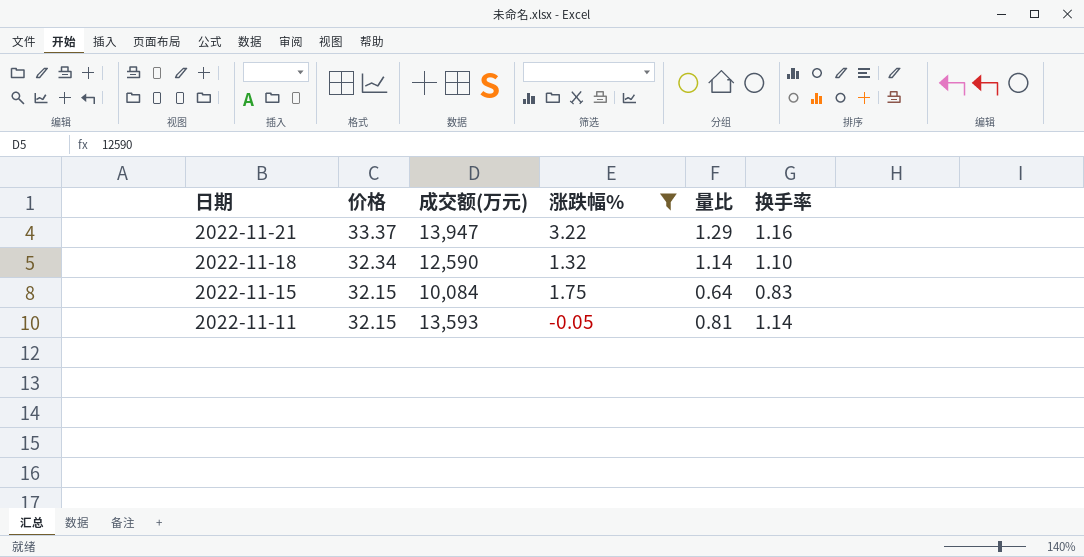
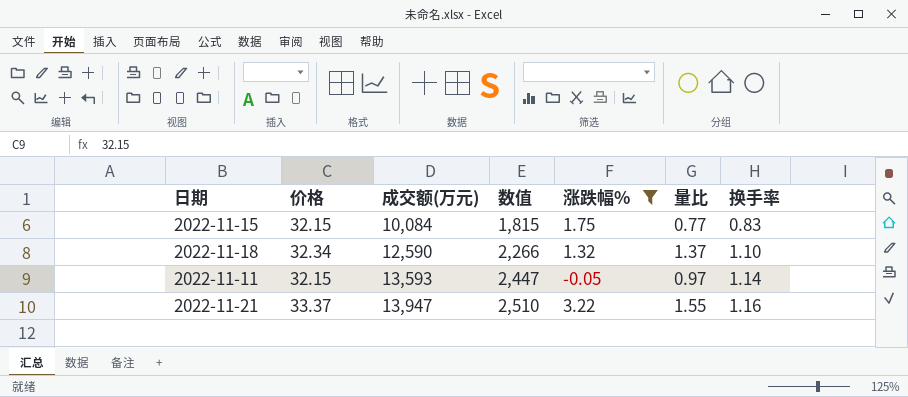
row order: 日期 descending -> 成交额(万元) ascending
column 数值 | formula: none -> [成交额(万元)] * 0.18
2022-11-15 | 量比: 0.64 -> 0.77
2022-11-18 | 量比: 1.14 -> 1.37
2022-11-11 | 量比: 0.81 -> 0.97
2022-11-21 | 量比: 1.29 -> 1.55

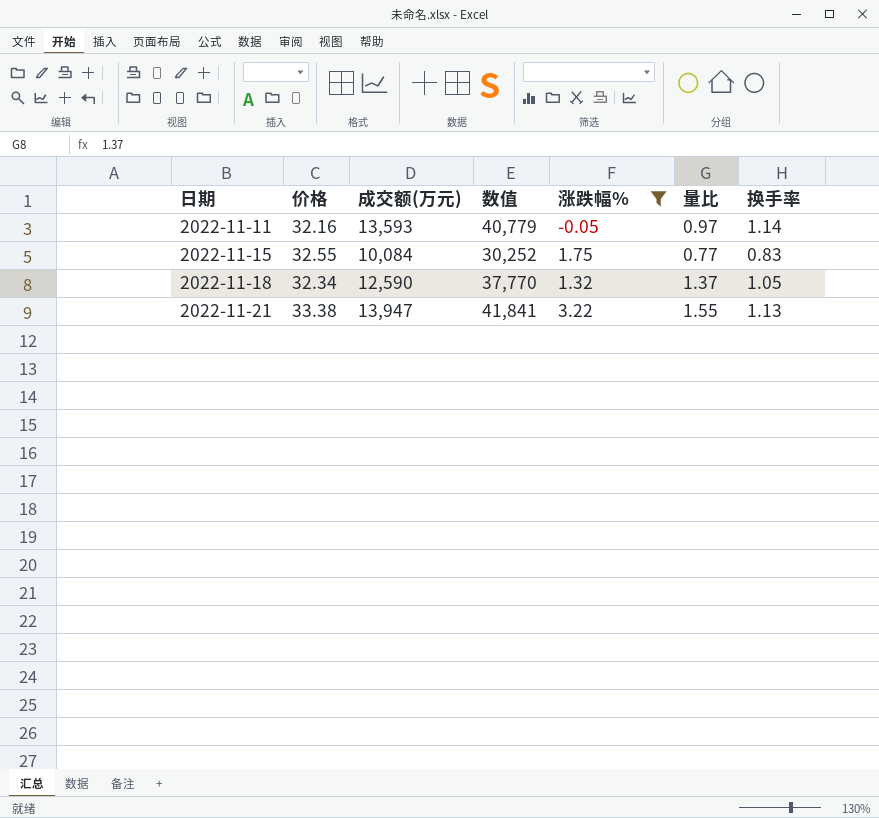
row order: 成交额(万元) ascending -> 日期 ascending
column 数值 | formula: [成交额(万元)] * 0.18 -> [成交额(万元)] * 3
2022-11-11 | 价格: 32.15 -> 32.16
2022-11-15 | 价格: 32.15 -> 32.55
2022-11-18 | 换手率: 1.10 -> 1.05
2022-11-21 | 价格: 33.37 -> 33.38
2022-11-21 | 换手率: 1.16 -> 1.13

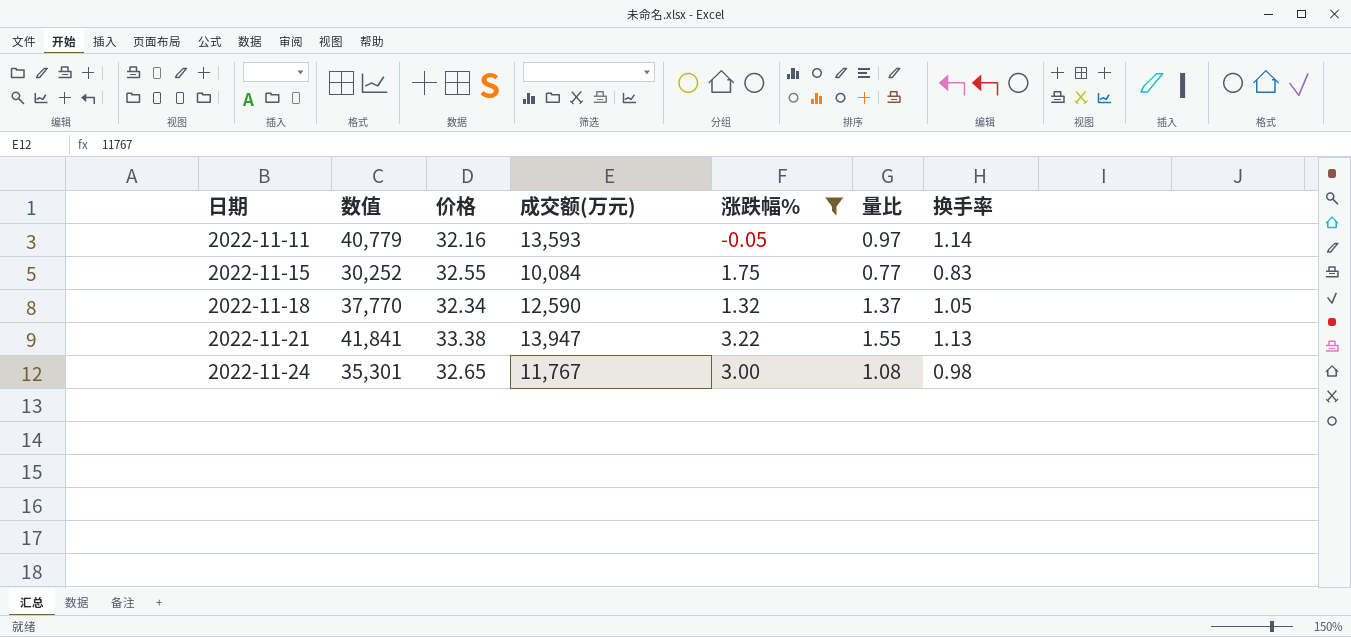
column 数值 | position: 4 -> 2
row 2022-11-24: none -> 35,301 | 32.65 | 11,767 | 3.00 | 1.08 | 0.98

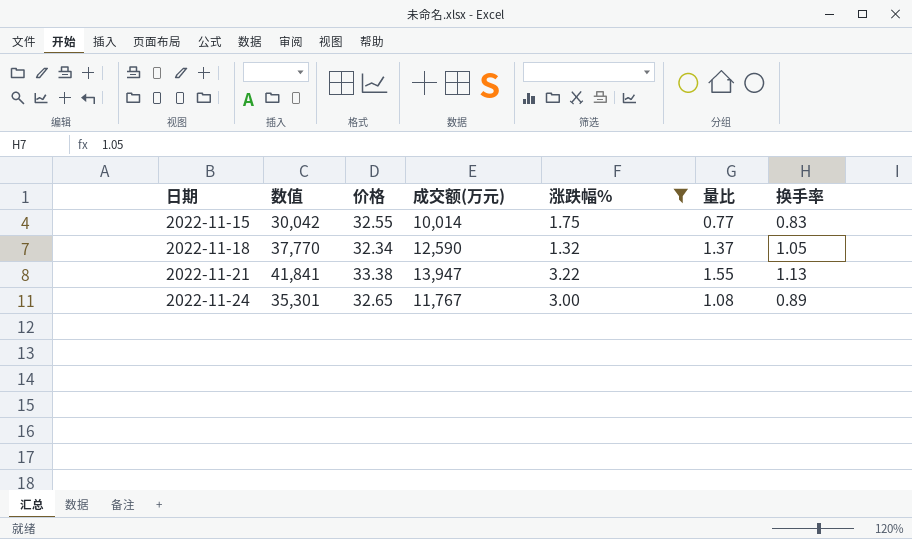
row 2022-11-11: 40,779 | 32.16 | 13,593 | -0.05 | 0.97 | 1.14 -> none
2022-11-15 | 数值: 30,252 -> 30,042
2022-11-15 | 成交额(万元): 10,084 -> 10,014
2022-11-24 | 换手率: 0.98 -> 0.89

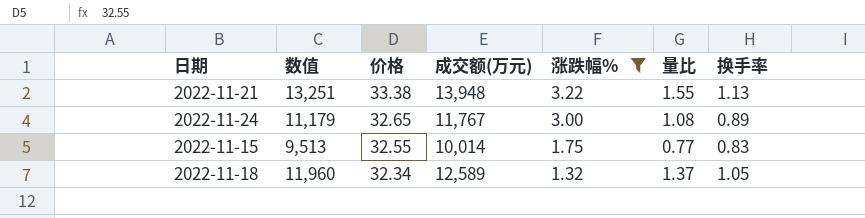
row order: 日期 ascending -> 价格 descending
column 数值 | formula: [成交额(万元)] * 3 -> [成交额(万元)] * 0.95
2022-11-21 | 成交额(万元): 13,947 -> 13,948
2022-11-18 | 成交额(万元): 12,590 -> 12,589

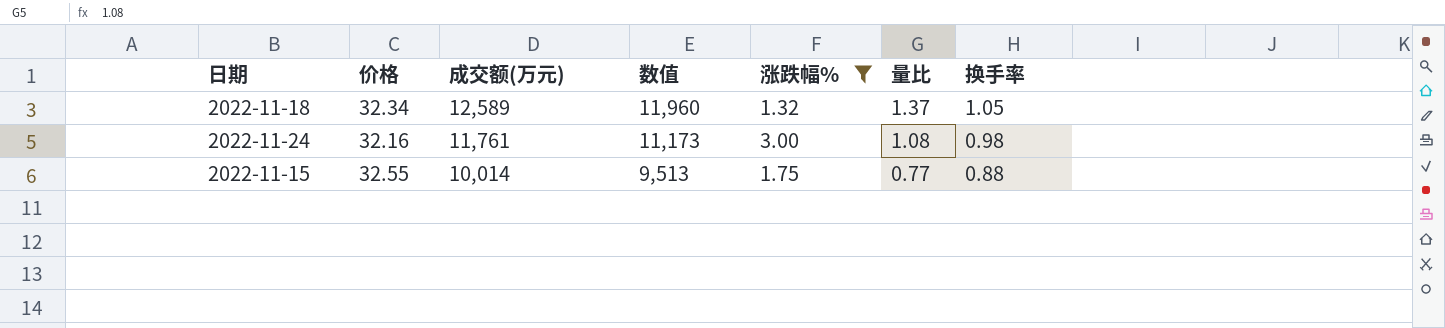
row order: 价格 descending -> 成交额(万元) descending
column 数值 | position: 2 -> 4
row 2022-11-21: 13,251 | 33.38 | 13,948 | 3.22 | 1.55 | 1.13 -> none
2022-11-24 | 价格: 32.65 -> 32.16
2022-11-24 | 成交额(万元): 11,767 -> 11,761
2022-11-24 | 数值: 11,179 -> 11,173
2022-11-24 | 换手率: 0.89 -> 0.98
2022-11-15 | 换手率: 0.83 -> 0.88

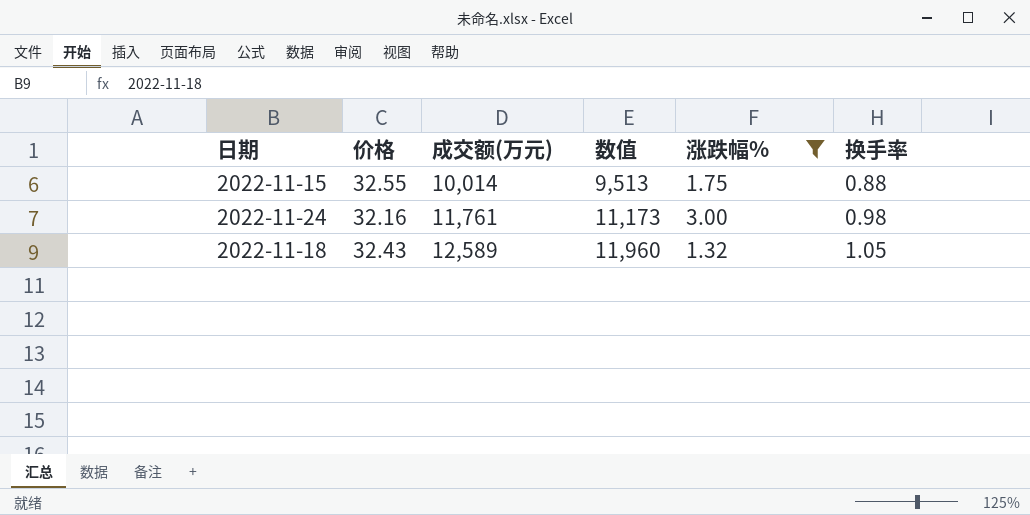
row order: 成交额(万元) descending -> 成交额(万元) ascending
column 量比 | position: 6 -> none
2022-11-18 | 价格: 32.34 -> 32.43

